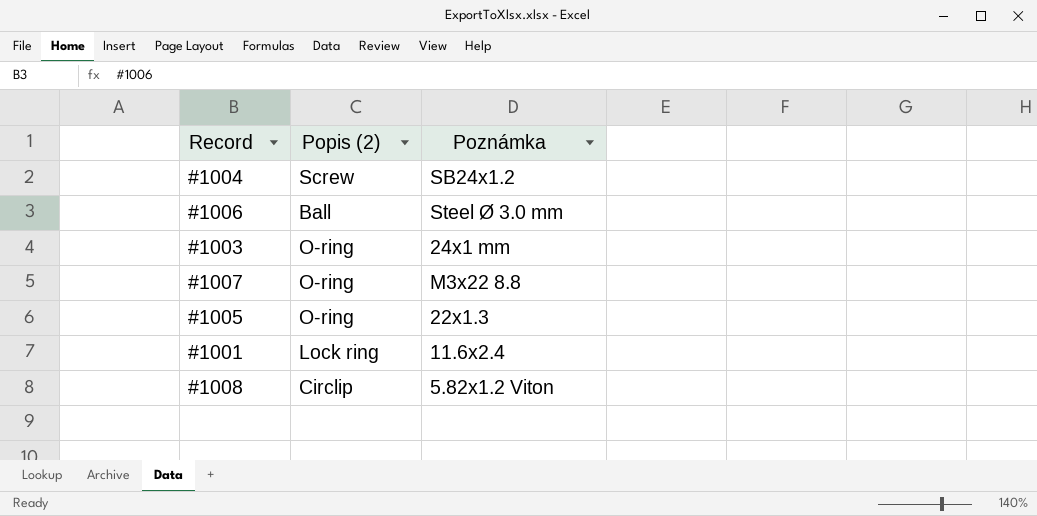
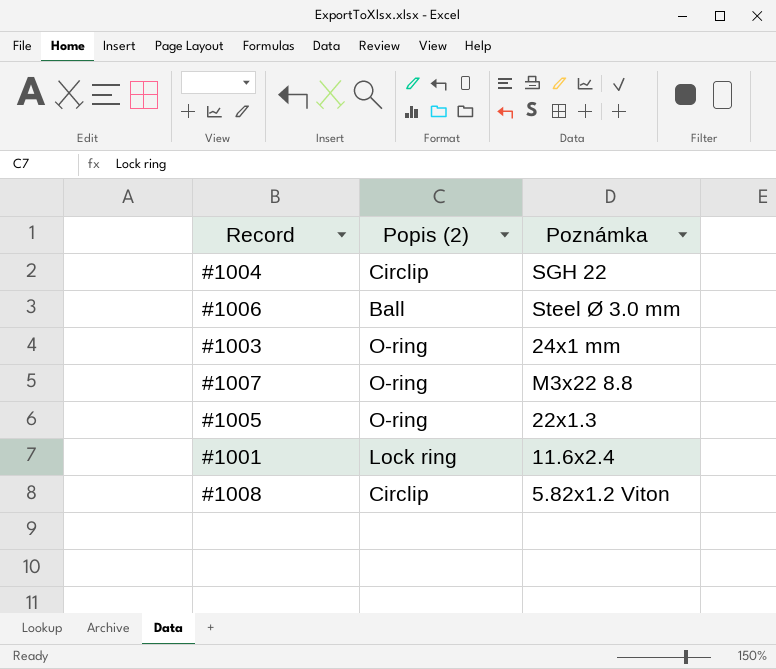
#1004 | Popis (2): Screw -> Circlip
#1004 | Poznámka: SB24x1.2 -> SGH 22

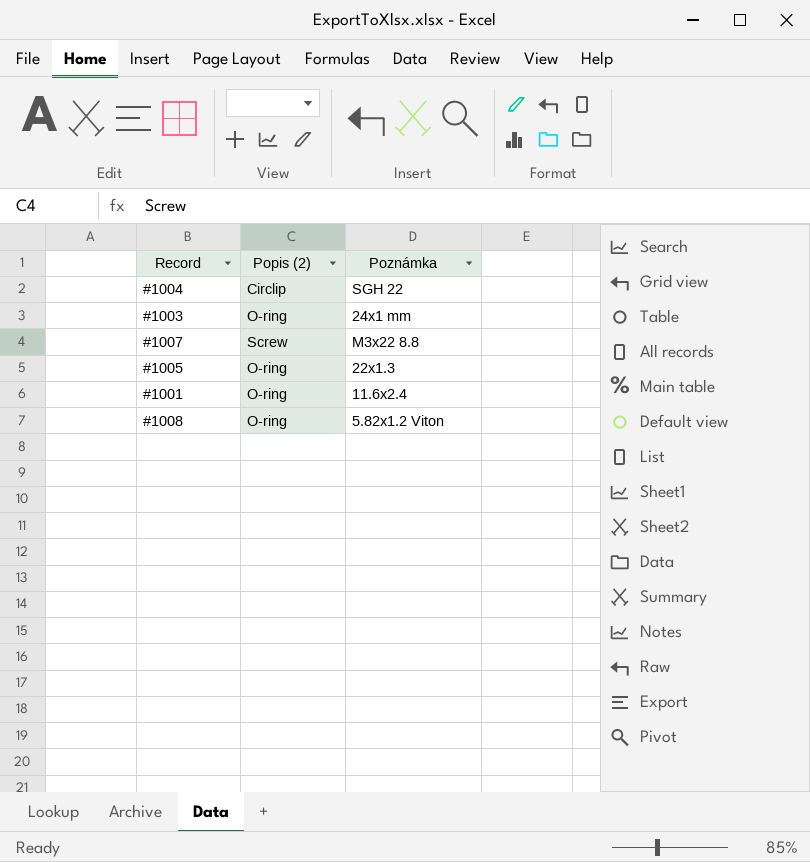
row #1006: Ball | Steel Ø 3.0 mm -> none
#1007 | Popis (2): O-ring -> Screw
#1001 | Popis (2): Lock ring -> O-ring
#1008 | Popis (2): Circlip -> O-ring

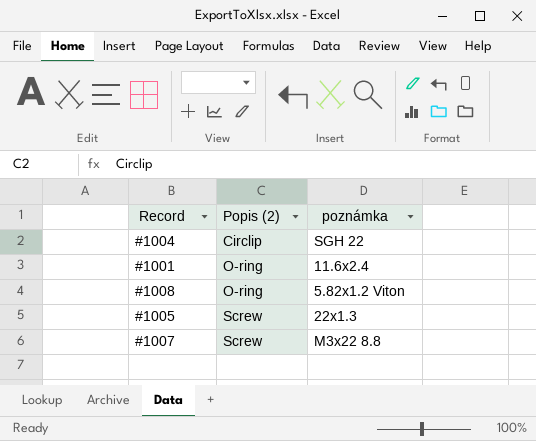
row order: none -> Popis (2) ascending
column name: Poznámka -> poznámka
row #1003: O-ring | 24x1 mm -> none
#1005 | Popis (2): O-ring -> Screw

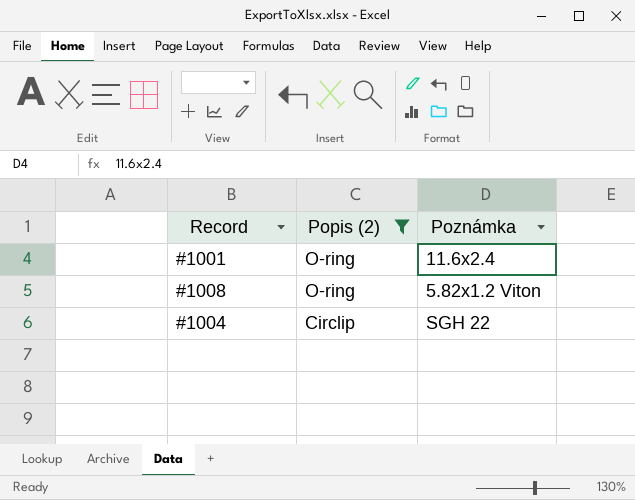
filter: none -> Popis (2) != Screw
row order: Popis (2) ascending -> Popis (2) descending
column name: poznámka -> Poznámka

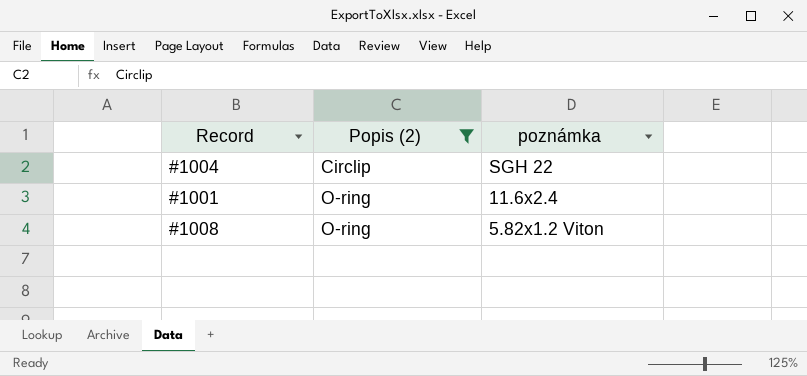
row order: Popis (2) descending -> Popis (2) ascending
column name: Poznámka -> poznámka

